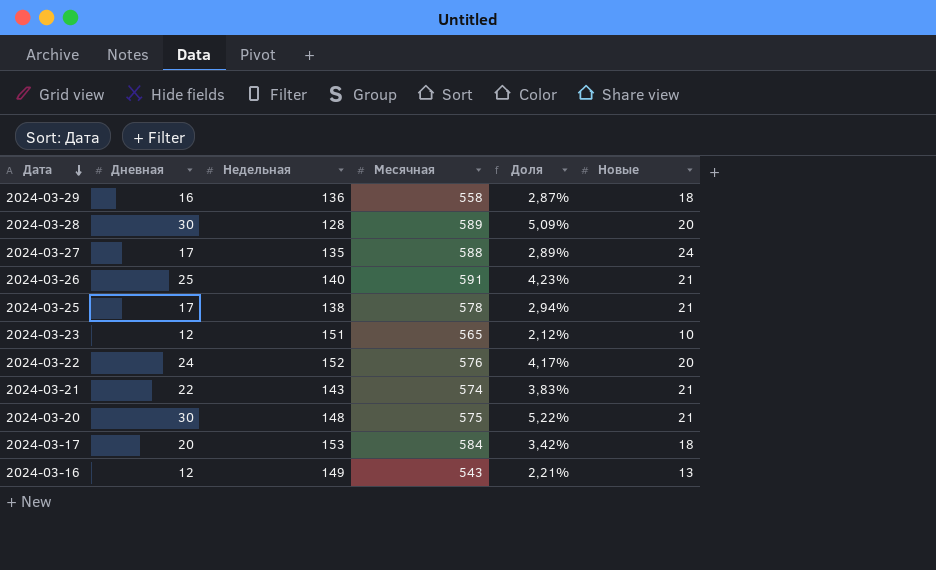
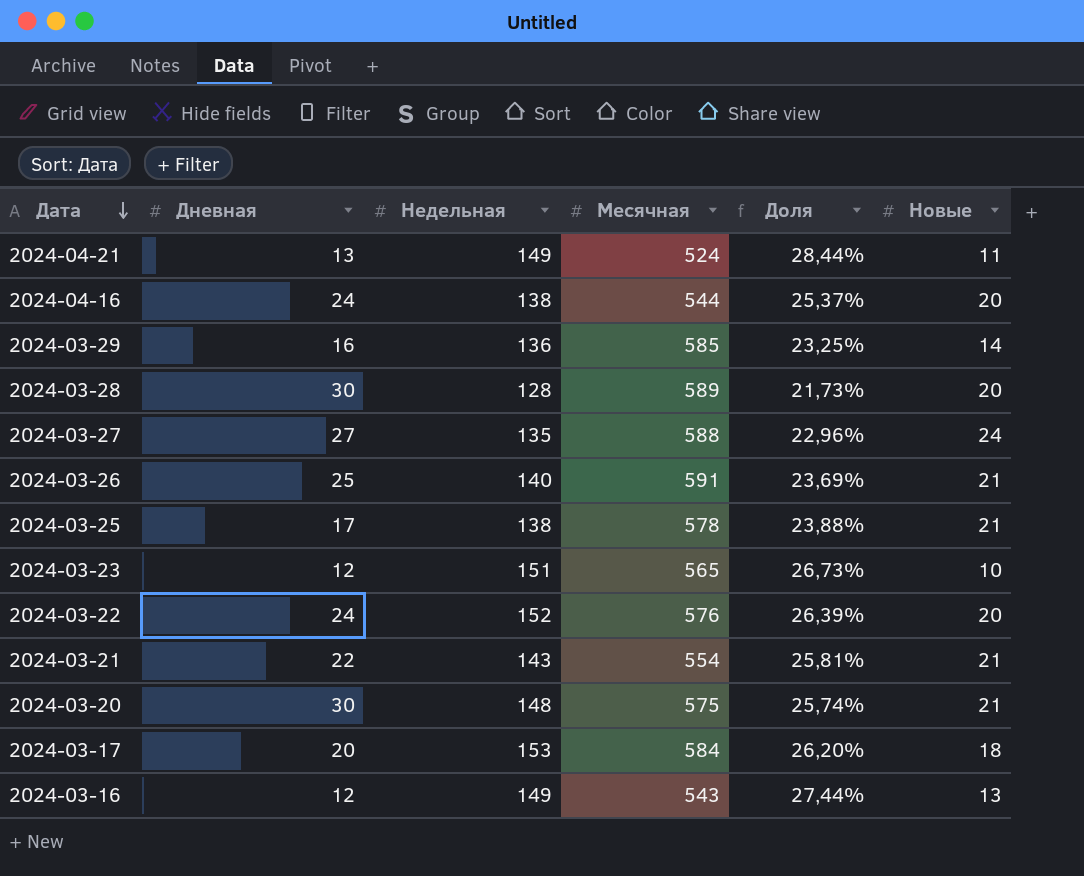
column Доля | formula: [Дневная] / [Месячная] -> [Недельная] / [Месячная]
row 2024-04-21: none -> 13 | 149 | 524 | 28,44% | 11
row 2024-04-16: none -> 24 | 138 | 544 | 25,37% | 20
2024-03-29 | Месячная: 558 -> 585
2024-03-29 | Новые: 18 -> 14
2024-03-27 | Дневная: 17 -> 27
2024-03-21 | Месячная: 574 -> 554

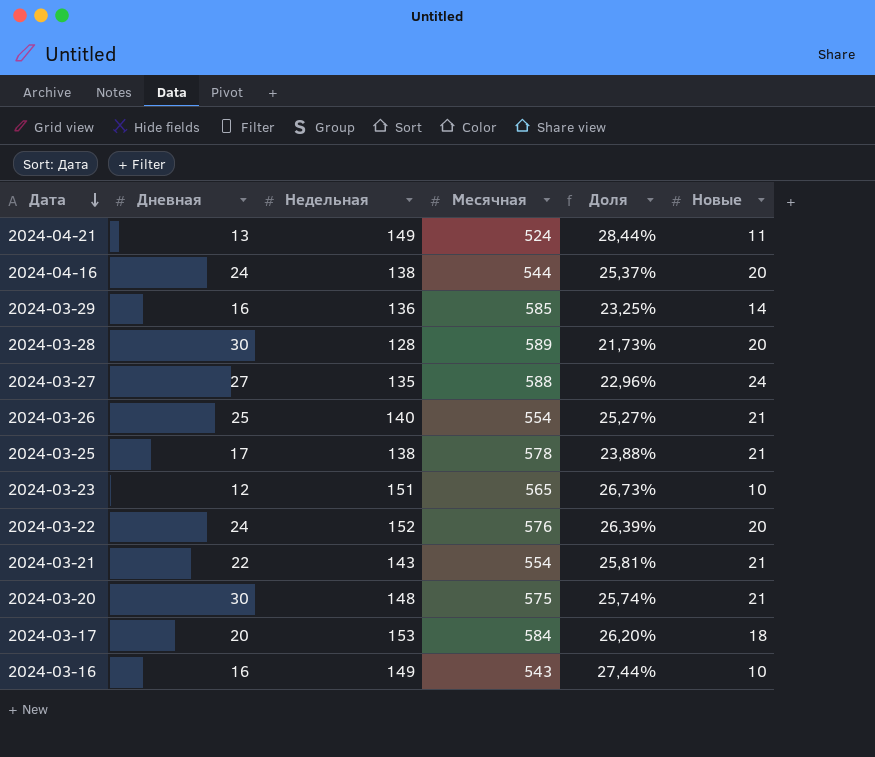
2024-03-26 | Месячная: 591 -> 554
2024-03-26 | Доля: 23,69% -> 25,27%
2024-03-16 | Дневная: 12 -> 16
2024-03-16 | Новые: 13 -> 10

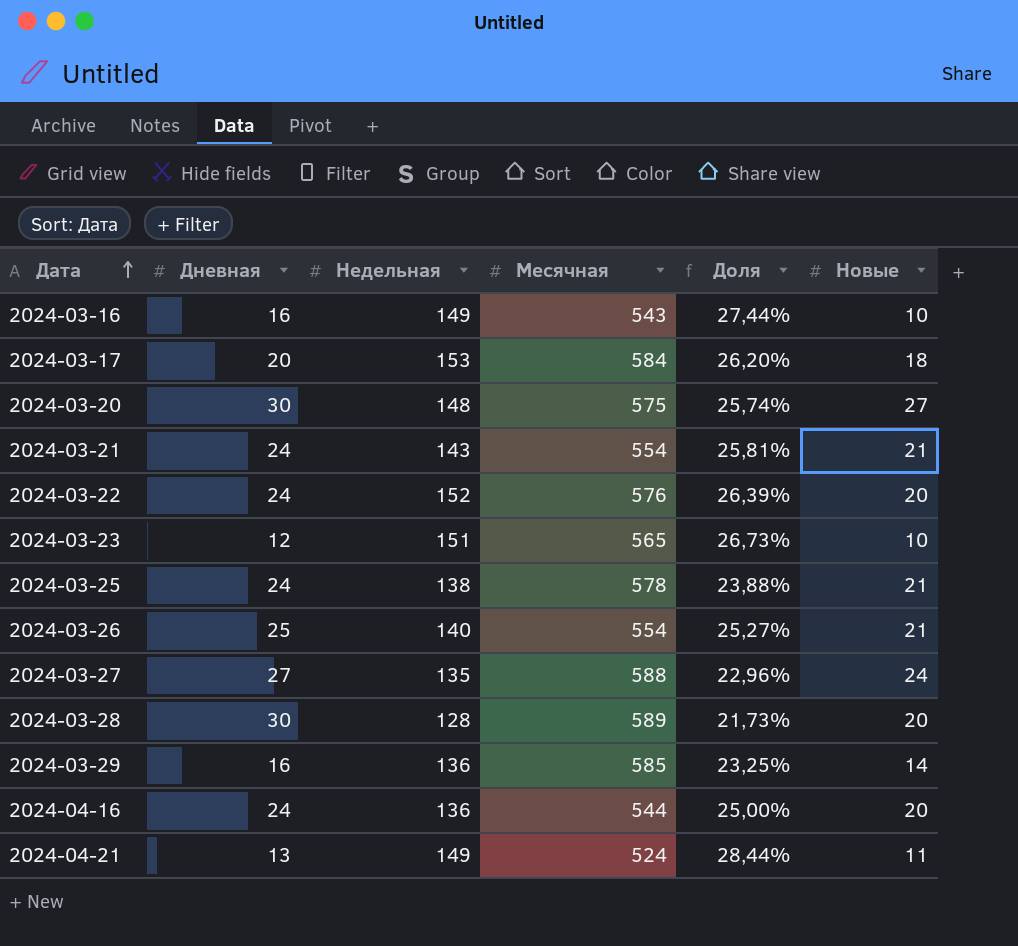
row order: Дата descending -> Дата ascending
2024-03-20 | Новые: 21 -> 27
2024-03-21 | Дневная: 22 -> 24
2024-03-25 | Дневная: 17 -> 24
2024-04-16 | Недельная: 138 -> 136
2024-04-16 | Доля: 25,37% -> 25,00%

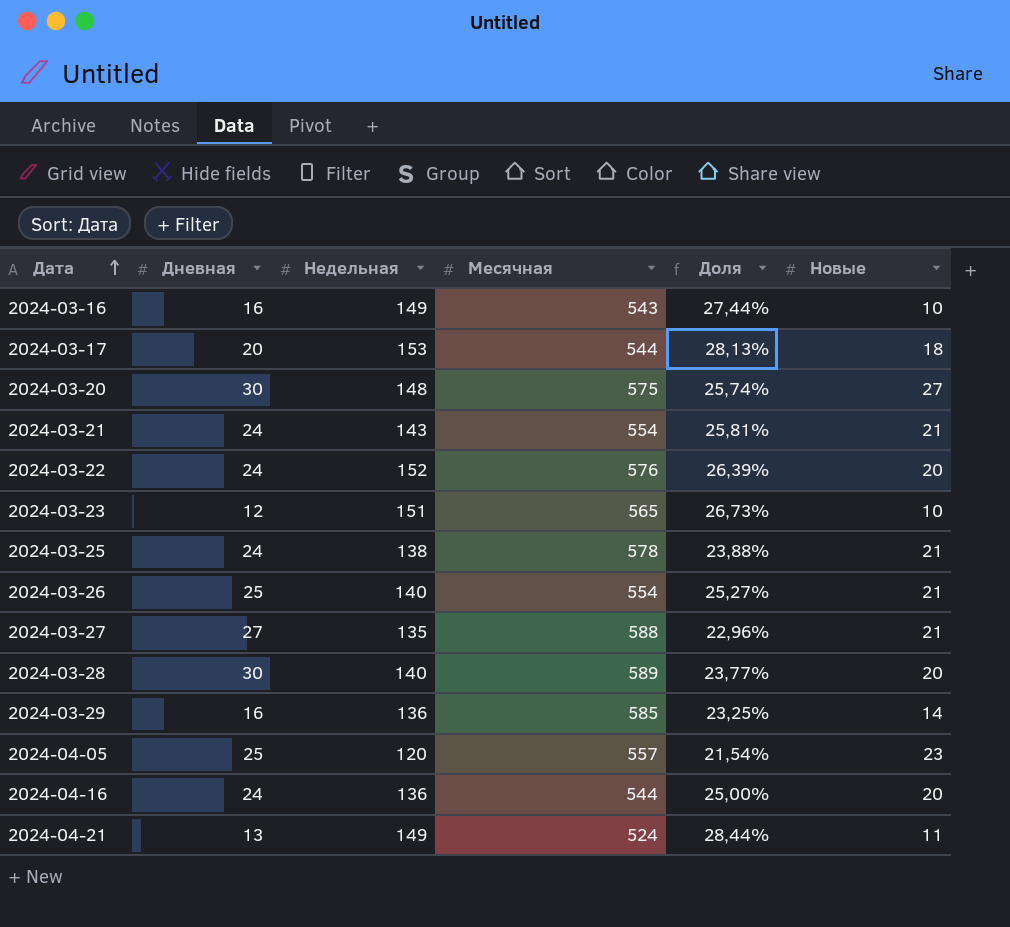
2024-03-17 | Месячная: 584 -> 544
2024-03-17 | Доля: 26,20% -> 28,13%
2024-03-27 | Новые: 24 -> 21
2024-03-28 | Недельная: 128 -> 140
2024-03-28 | Доля: 21,73% -> 23,77%
row 2024-04-05: none -> 25 | 120 | 557 | 21,54% | 23

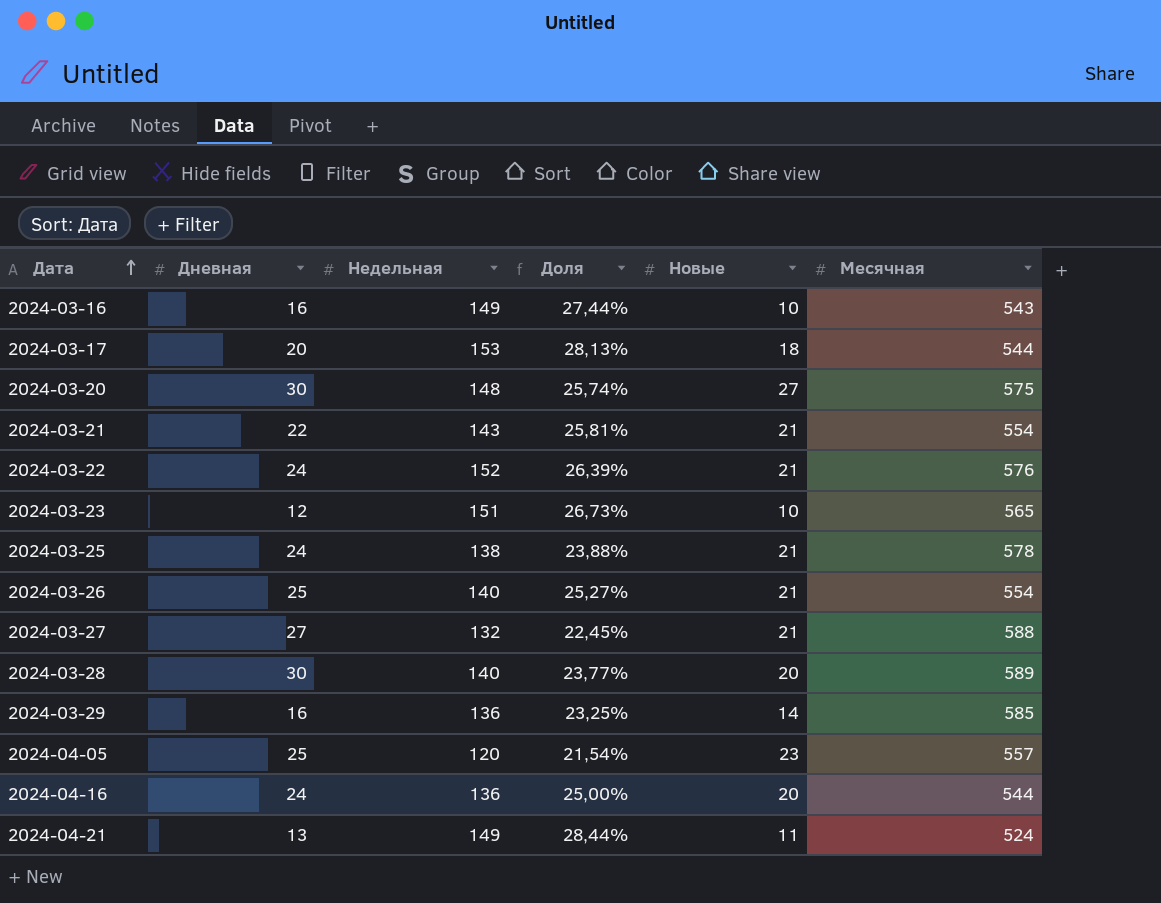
column Месячная | position: 4 -> 6
2024-03-21 | Дневная: 24 -> 22
2024-03-22 | Новые: 20 -> 21
2024-03-27 | Недельная: 135 -> 132
2024-03-27 | Доля: 22,96% -> 22,45%

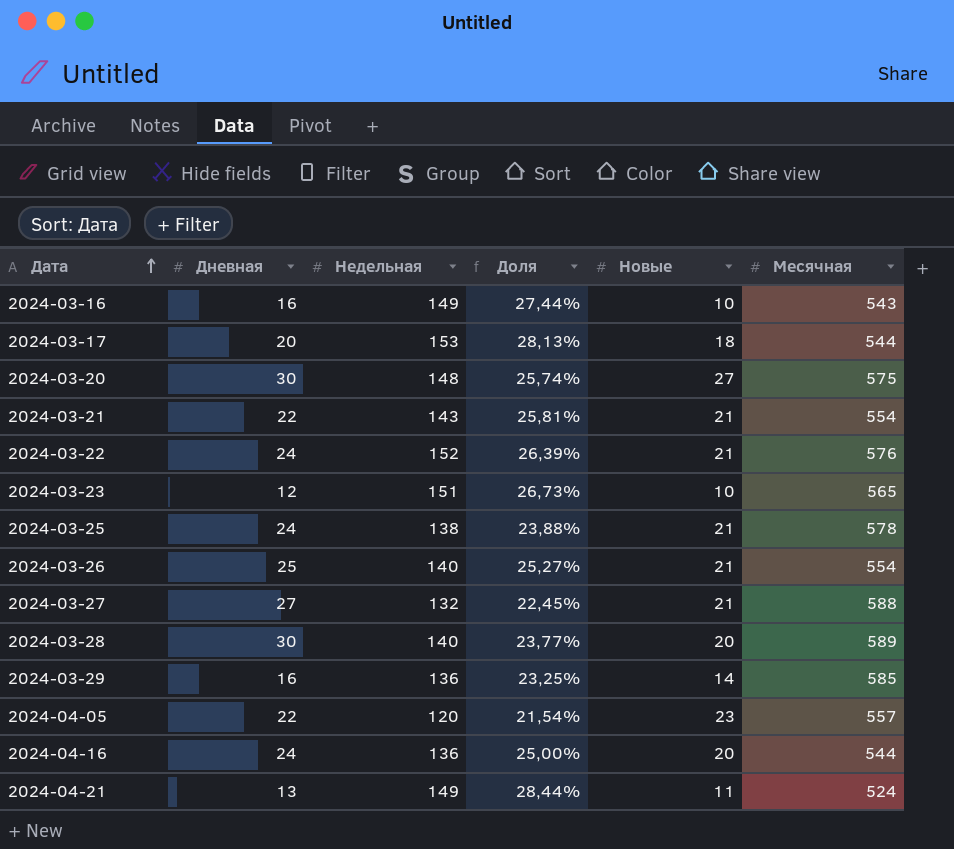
2024-04-05 | Дневная: 25 -> 22

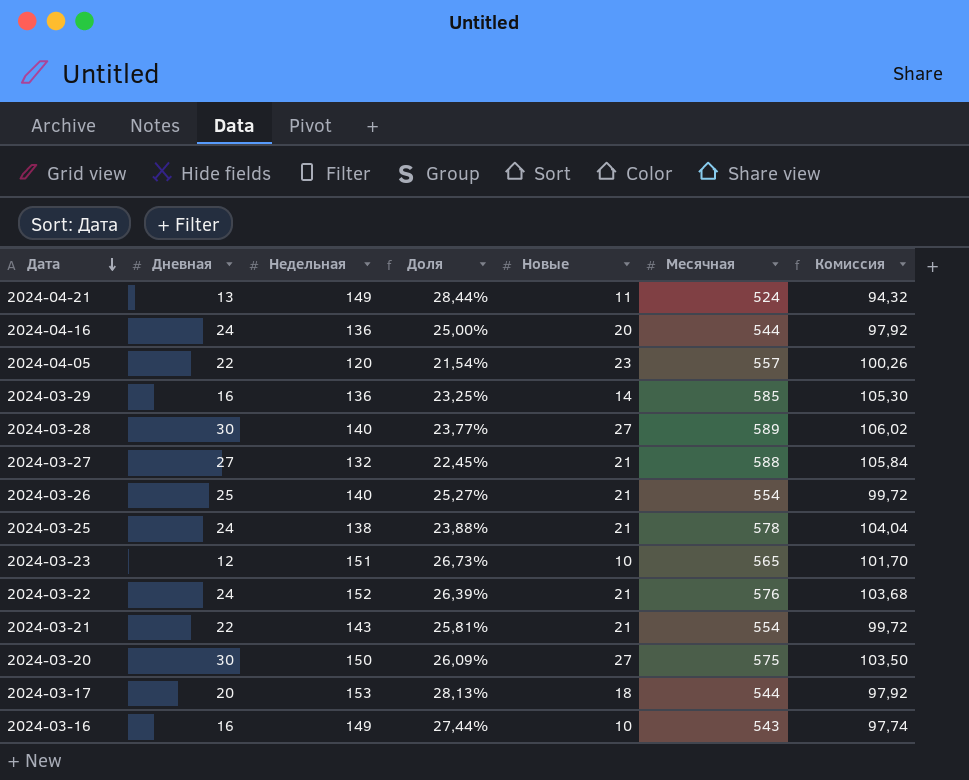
row order: Дата ascending -> Дата descending
column Комиссия | formula: none -> [Месячная] * 0,18
2024-03-28 | Новые: 20 -> 27
2024-03-20 | Недельная: 148 -> 150
2024-03-20 | Доля: 25,74% -> 26,09%

